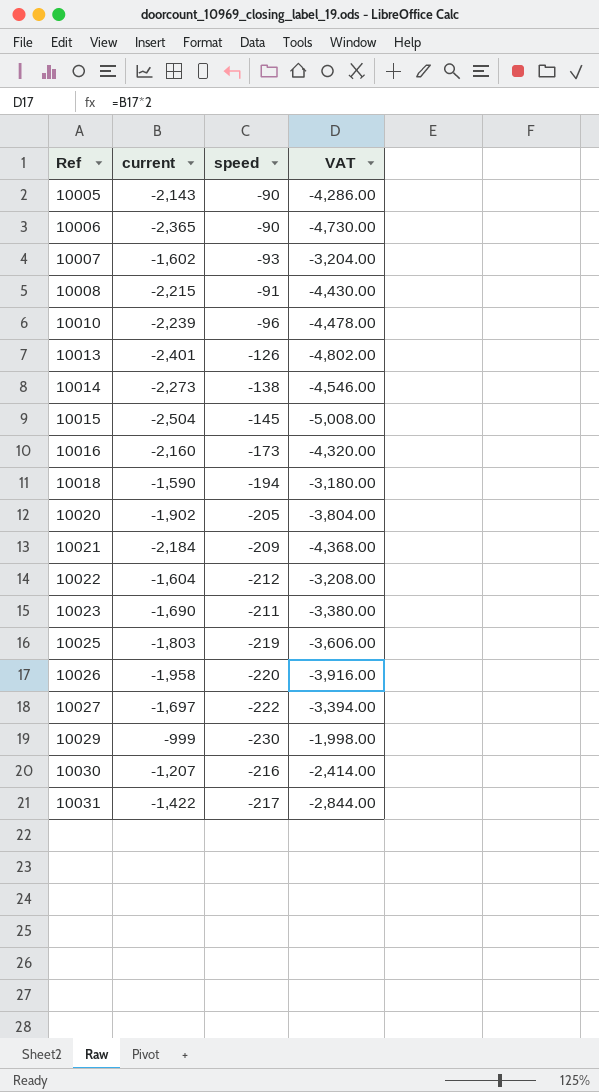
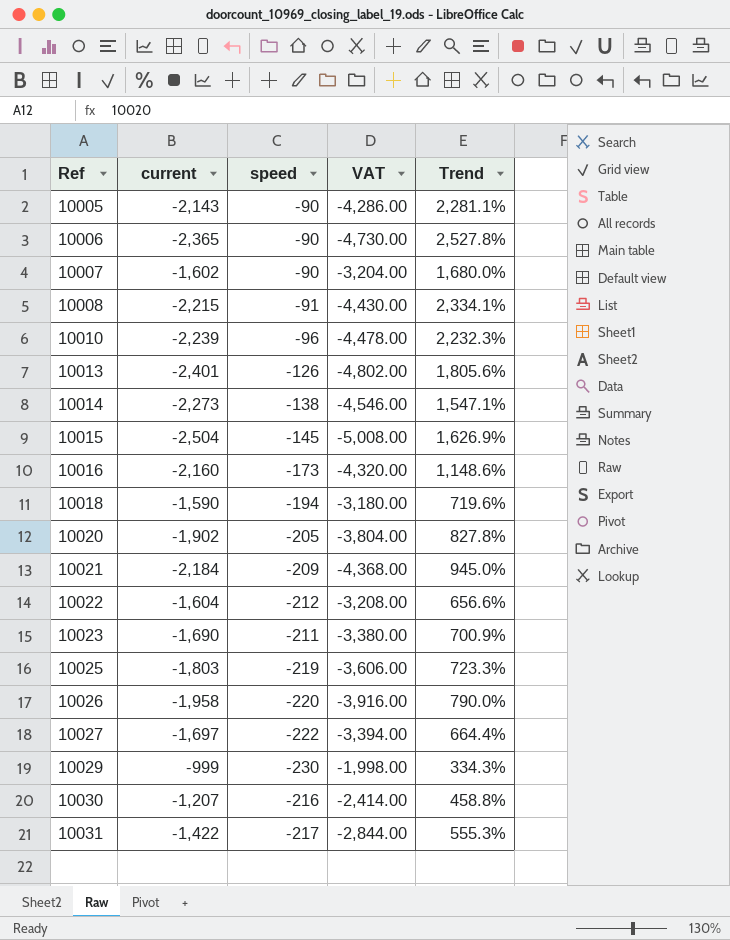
column Trend | formula: none -> ([current] - [speed]) / [speed]
10007 | speed: -93 -> -90

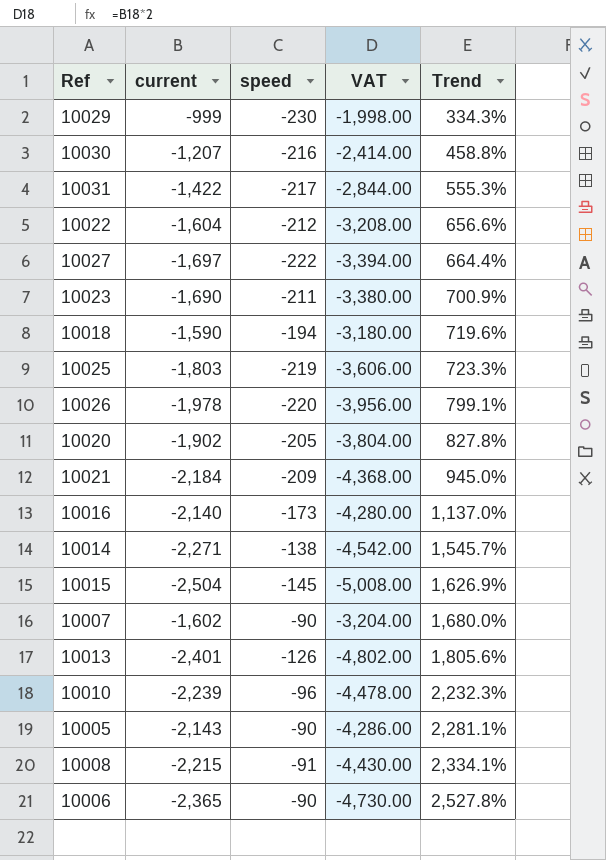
row order: Ref ascending -> Trend ascending
10026 | current: -1,958 -> -1,978
10026 | VAT: -3,916.00 -> -3,956.00
10026 | Trend: 790.0% -> 799.1%
10016 | current: -2,160 -> -2,140
10016 | VAT: -4,320.00 -> -4,280.00
10016 | Trend: 1,148.6% -> 1,137.0%
10014 | current: -2,273 -> -2,271
10014 | VAT: -4,546.00 -> -4,542.00
10014 | Trend: 1,547.1% -> 1,545.7%

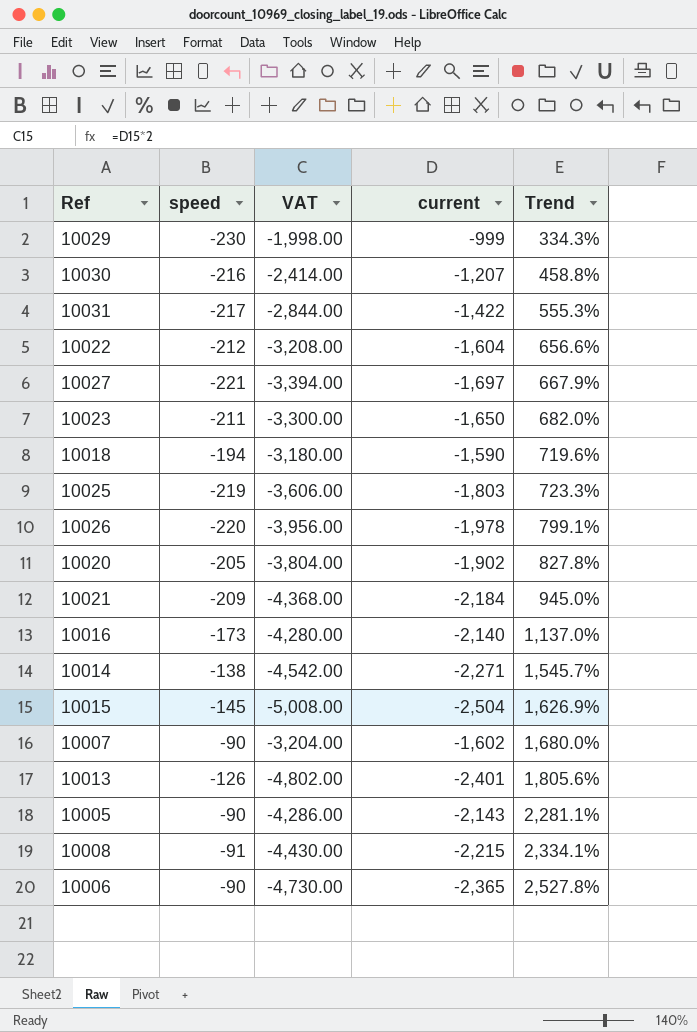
column current | position: 2 -> 4
row 10010: -2,239 | -96 | -4,478.00 | 2,232.3% -> none
10027 | speed: -222 -> -221
10027 | Trend: 664.4% -> 667.9%
10023 | VAT: -3,380.00 -> -3,300.00
10023 | current: -1,690 -> -1,650
10023 | Trend: 700.9% -> 682.0%

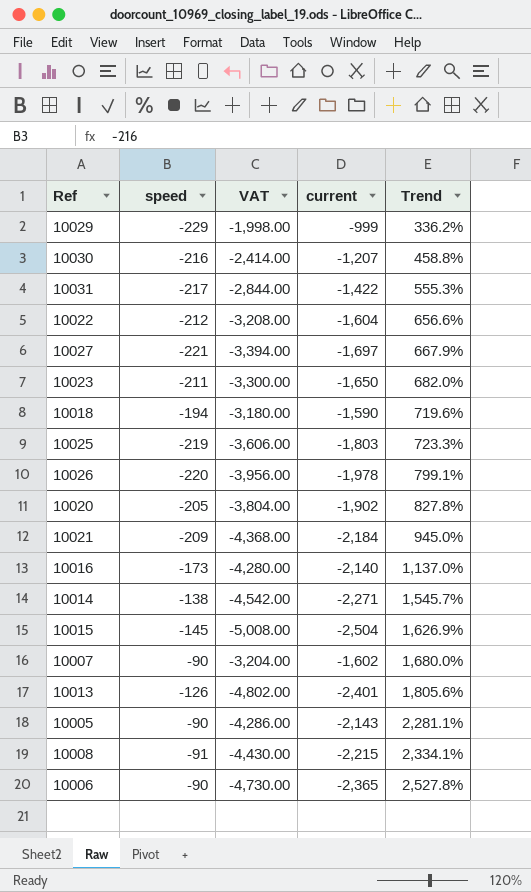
10029 | speed: -230 -> -229
10029 | Trend: 334.3% -> 336.2%

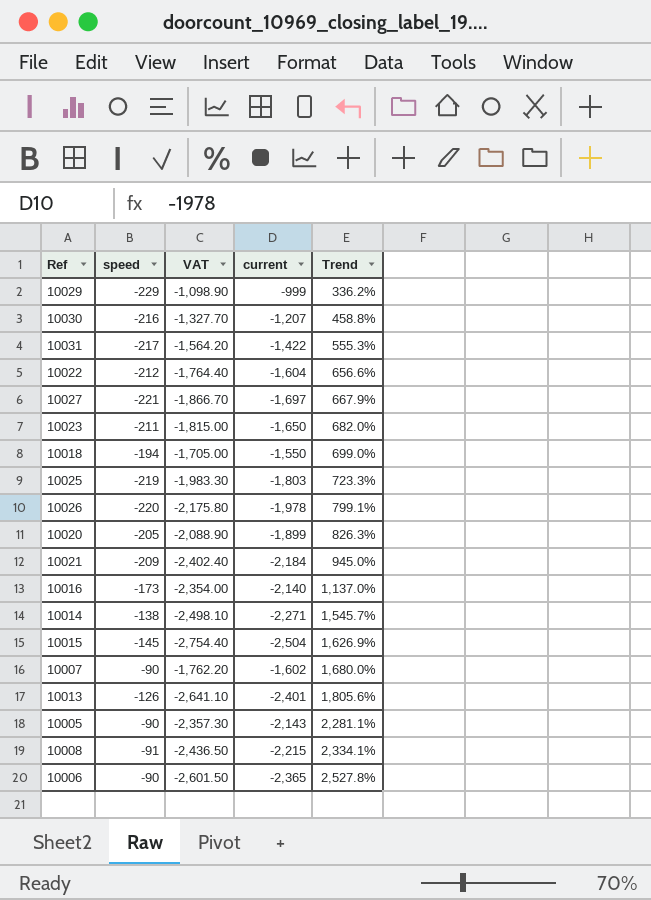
column VAT | formula: [current] * 2 -> [current] * 1.1
10018 | current: -1,590 -> -1,550
10018 | Trend: 719.6% -> 699.0%
10020 | current: -1,902 -> -1,899
10020 | Trend: 827.8% -> 826.3%

